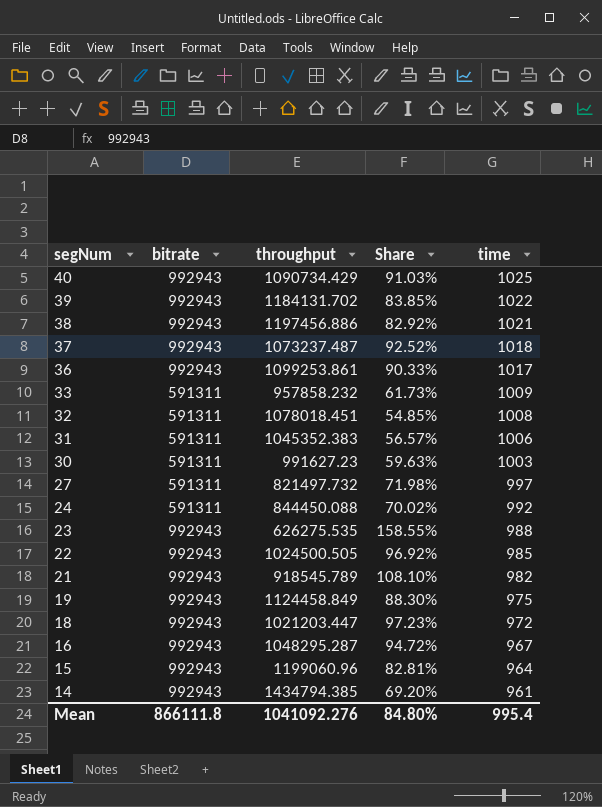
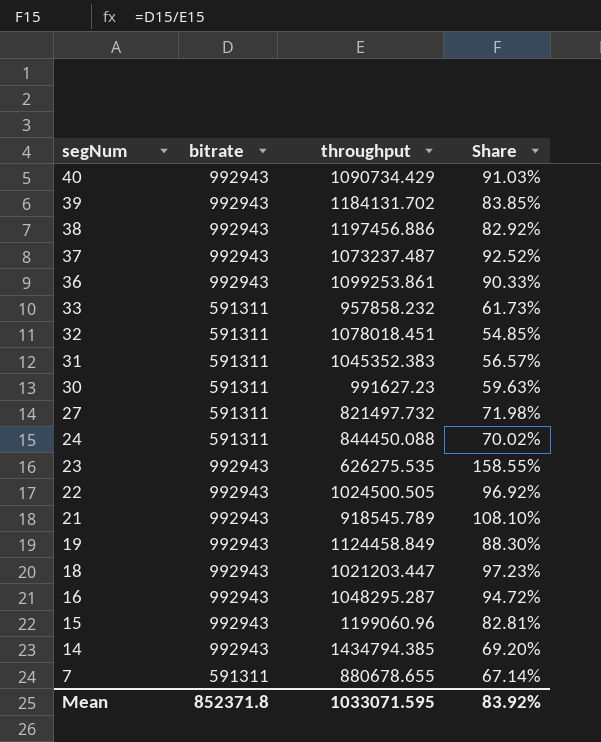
column time | position: 5 -> none
row 7: none -> 591311 | 880678.655 | 67.14%
Mean | bitrate: 866111.8 -> 852371.8
Mean | throughput: 1041092.276 -> 1033071.595
Mean | Share: 84.80% -> 83.92%

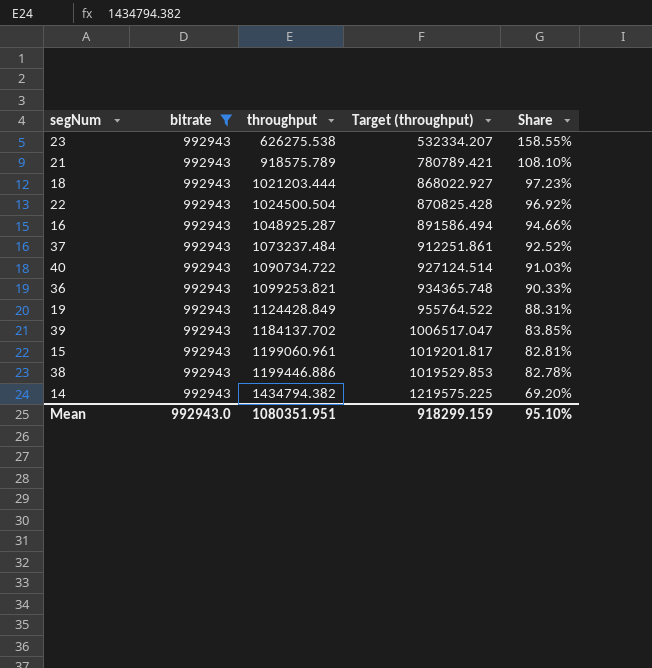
filter: none -> bitrate = 992943
row order: segNum descending -> throughput ascending
column Target (throughput) | formula: none -> [throughput] * 0.85
23 | throughput: 626275.535 -> 626275.538
21 | throughput: 918545.789 -> 918575.789
18 | throughput: 1021203.447 -> 1021203.444
22 | throughput: 1024500.505 -> 1024500.504
16 | throughput: 1048295.287 -> 1048925.287
16 | Share: 94.72% -> 94.66%
37 | throughput: 1073237.487 -> 1073237.484
40 | throughput: 1090734.429 -> 1090734.722
36 | throughput: 1099253.861 -> 1099253.821
19 | throughput: 1124458.849 -> 1124428.849
19 | Share: 88.30% -> 88.31%
39 | throughput: 1184131.702 -> 1184137.702
15 | throughput: 1199060.96 -> 1199060.961
38 | throughput: 1197456.886 -> 1199446.886
38 | Share: 82.92% -> 82.78%
14 | throughput: 1434794.385 -> 1434794.382
Mean | bitrate: 852371.8 -> 992943.0
Mean | throughput: 1033071.595 -> 1080351.951
Mean | Share: 83.92% -> 95.10%

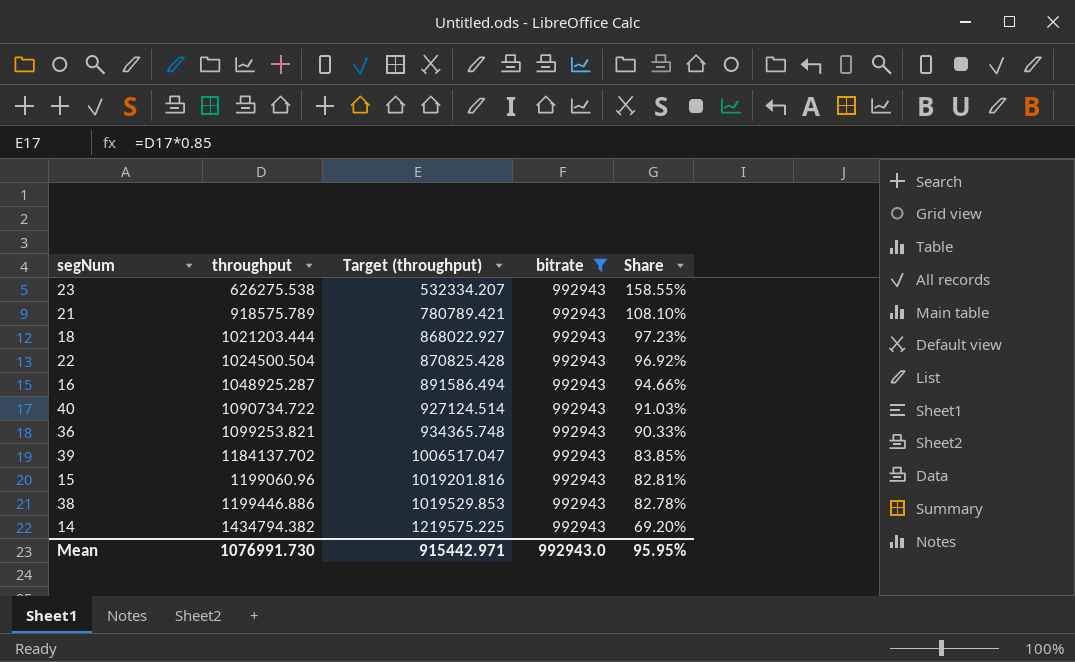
column bitrate | position: 2 -> 4
row 37: 992943 | 1073237.484 | 912251.861 | 92.52% -> none
row 19: 992943 | 1124428.849 | 955764.522 | 88.31% -> none
15 | throughput: 1199060.961 -> 1199060.96
15 | Target (throughput): 1019201.817 -> 1019201.816
Mean | throughput: 1080351.951 -> 1076991.730
Mean | Target (throughput): 918299.159 -> 915442.971
Mean | Share: 95.10% -> 95.95%

